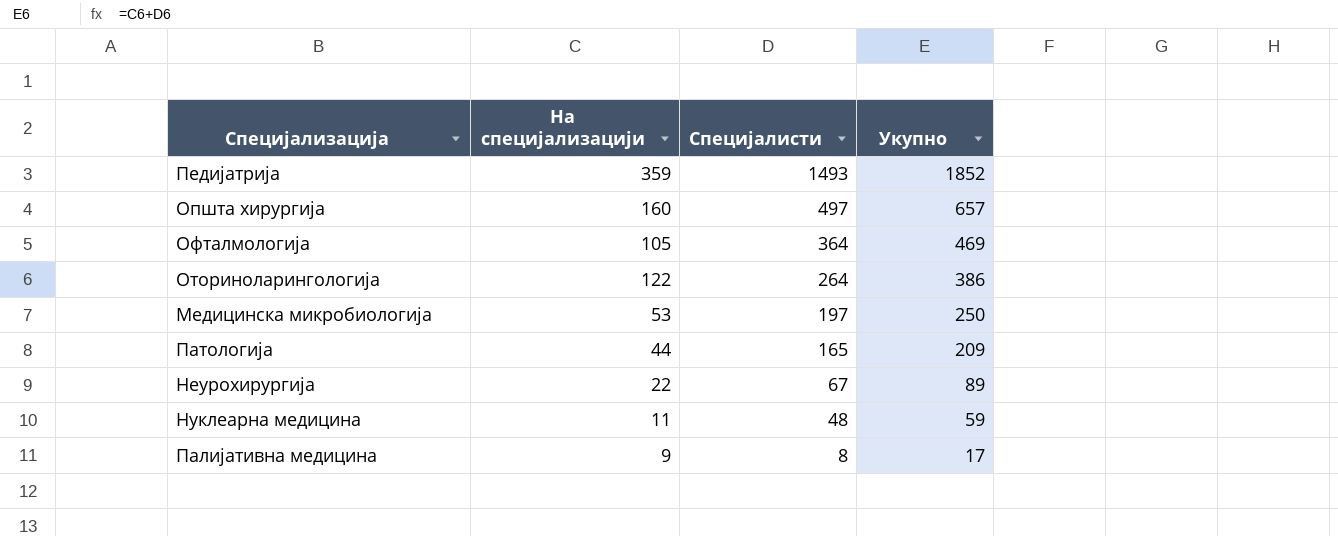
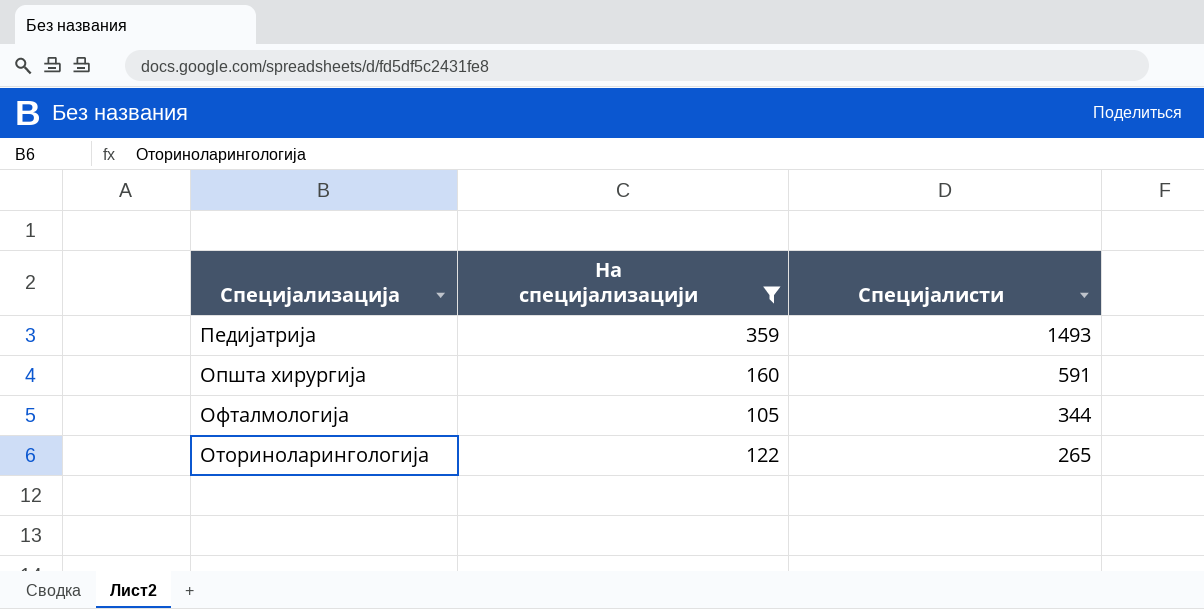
filter: none -> На специјализацији >= 105
column Укупно | formula: [На специјализацији] + [Специјалисти] -> none
Општа хирургија | Специјалисти: 497 -> 591
Офталмологија | Специјалисти: 364 -> 344
Оториноларингологија | Специјалисти: 264 -> 265

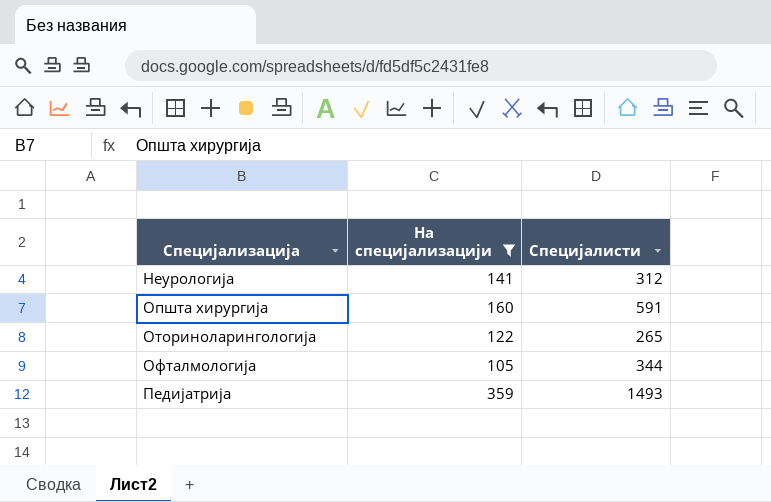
row order: Специјалисти descending -> Специјализација ascending
row Неурологија: none -> 141 | 312

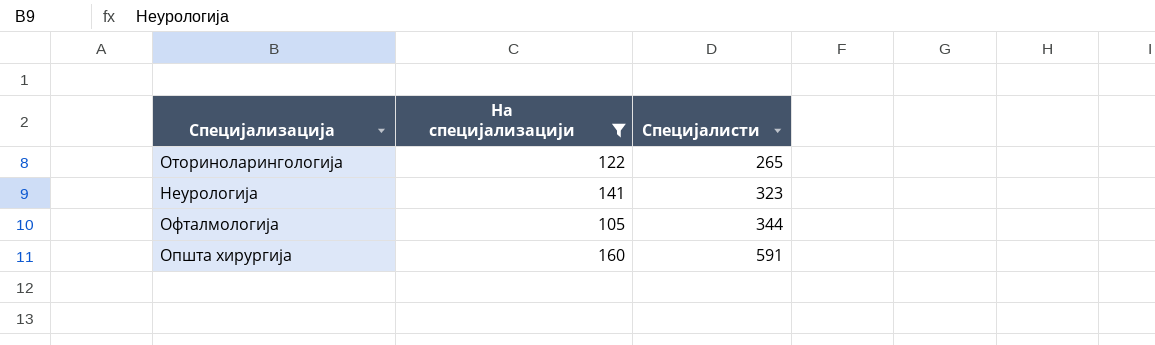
row order: Специјализација ascending -> Специјалисти ascending
row Педијатрија: 359 | 1493 -> none
Неурологија | Специјалисти: 312 -> 323

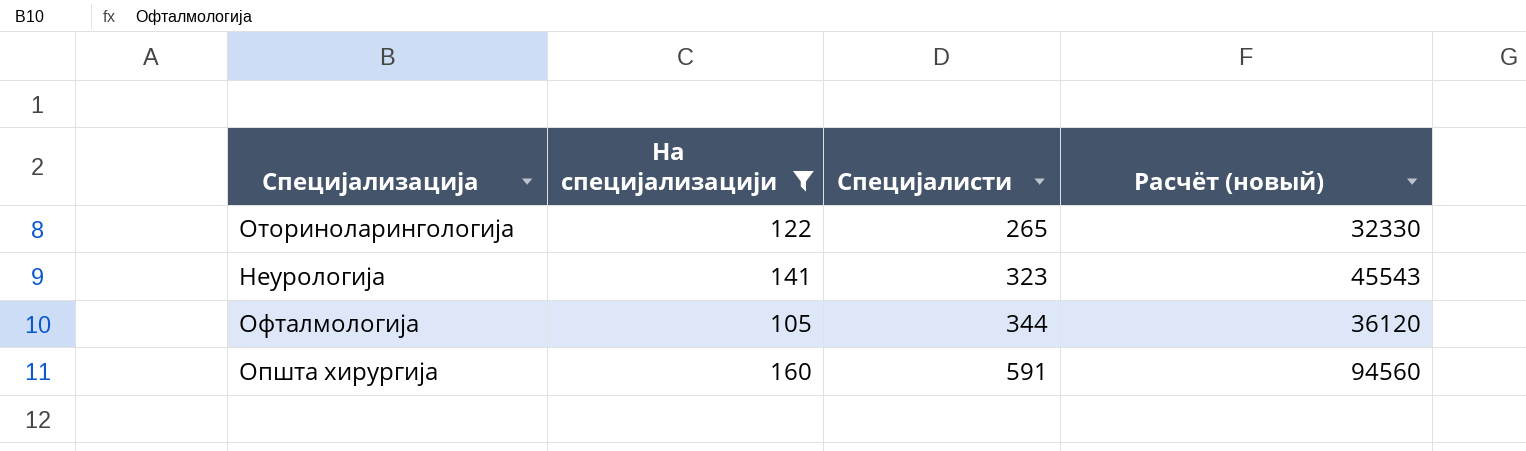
column Расчёт (новый) | formula: none -> [На специјализацији] * [Специјалисти]

